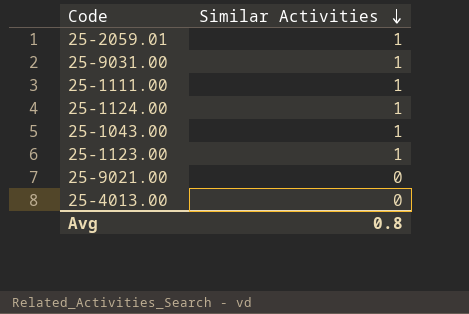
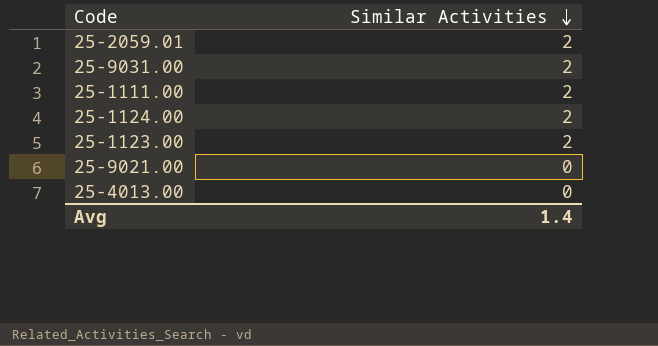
row 25-1043.00: 1 -> none
25-2059.01 | Similar Activities: 1 -> 2
25-9031.00 | Similar Activities: 1 -> 2
25-1111.00 | Similar Activities: 1 -> 2
25-1124.00 | Similar Activities: 1 -> 2
25-1123.00 | Similar Activities: 1 -> 2
Avg | Similar Activities: 0.8 -> 1.4

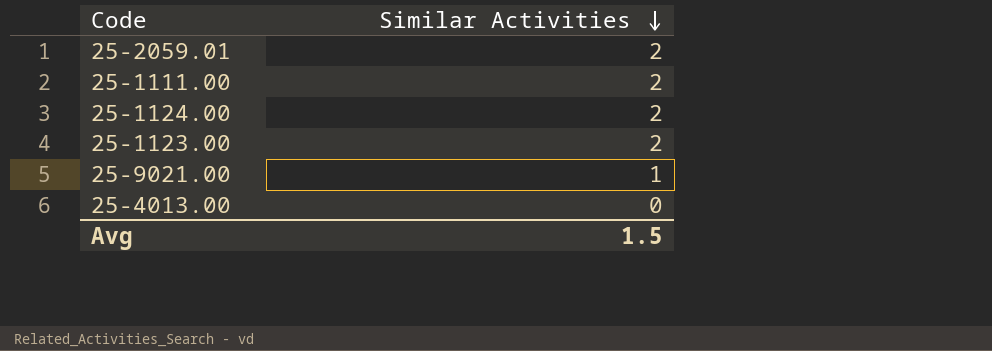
row 25-9031.00: 2 -> none
25-9021.00 | Similar Activities: 0 -> 1
Avg | Similar Activities: 1.4 -> 1.5

